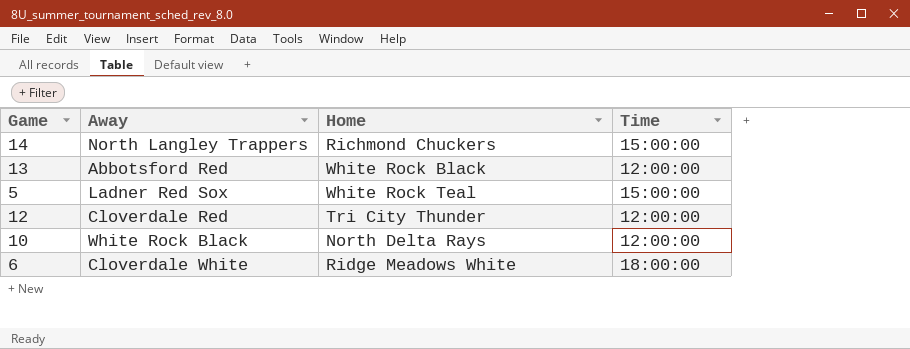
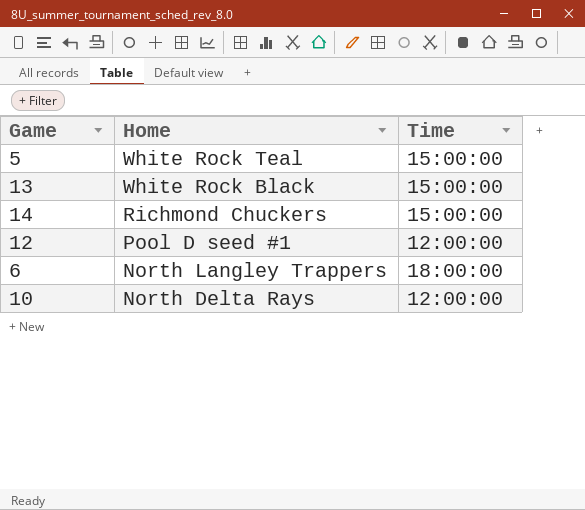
row order: none -> Home descending
column Away | position: 2 -> none
13 | Time: 12:00:00 -> 15:00:00
12 | Home: Tri City Thunder -> Pool D seed #1
6 | Home: Ridge Meadows White -> North Langley Trappers

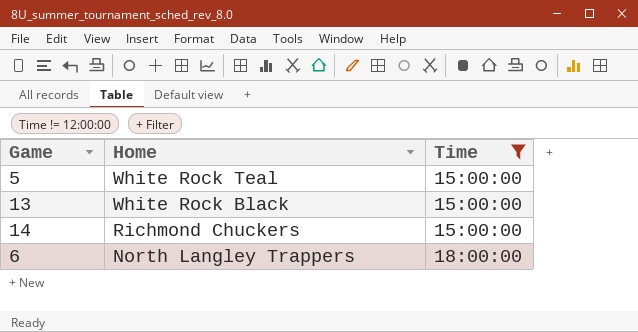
filter: none -> Time != 12:00:00

